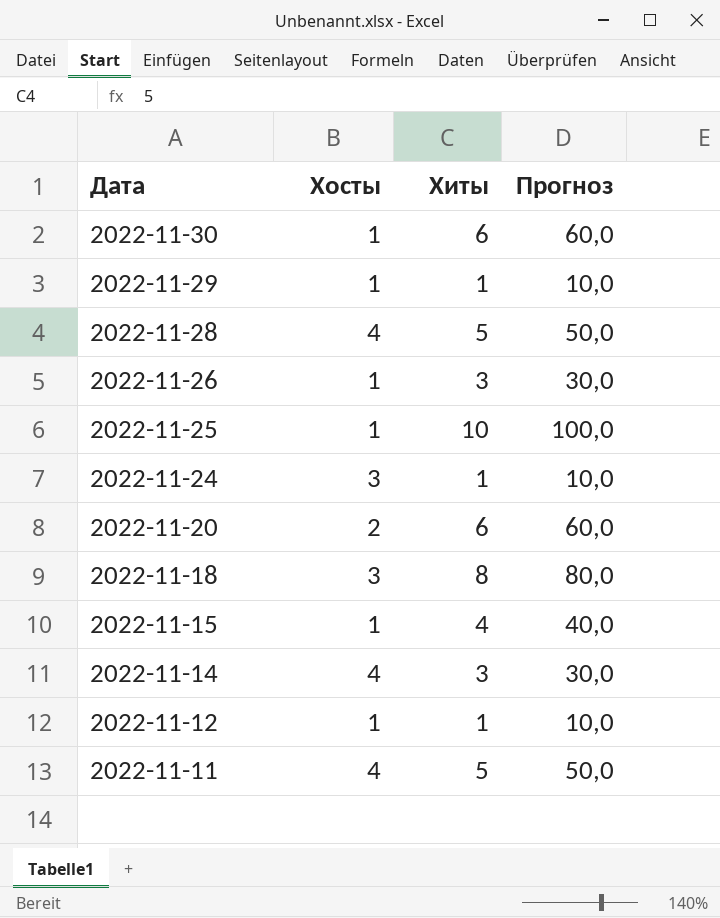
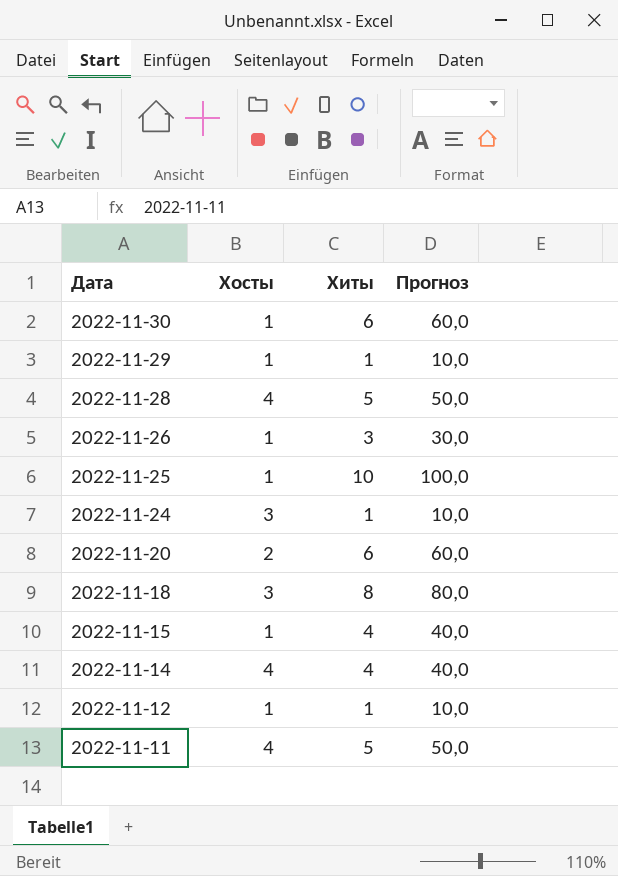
2022-11-14 | Хиты: 3 -> 4
2022-11-14 | Прогноз: 30,0 -> 40,0

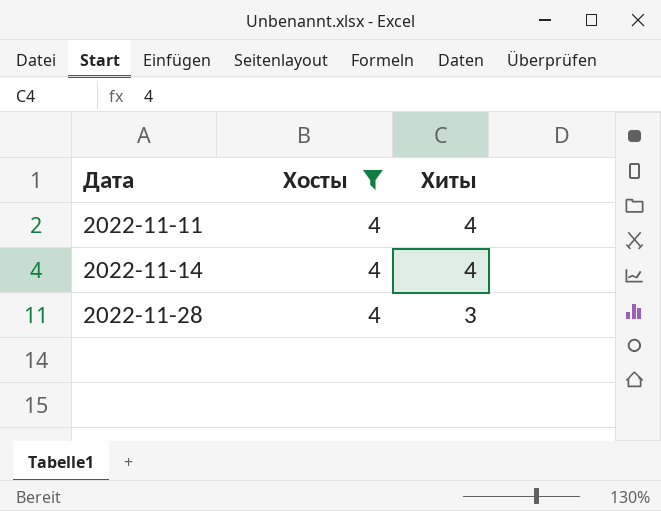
filter: none -> Хосты = 4
row order: Дата descending -> Дата ascending
column Прогноз | formula: [Хиты] * 10 -> none
2022-11-11 | Хиты: 5 -> 4
2022-11-28 | Хиты: 5 -> 3

